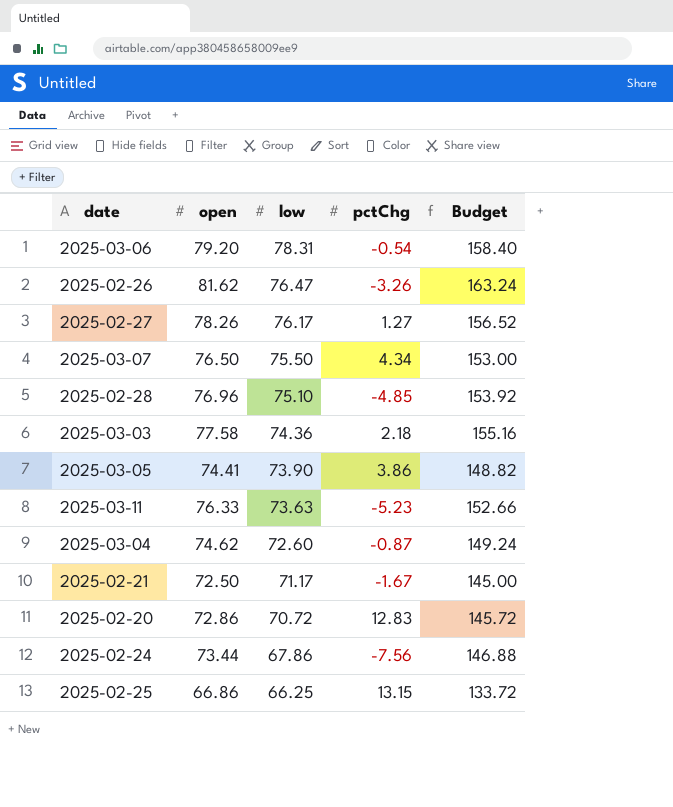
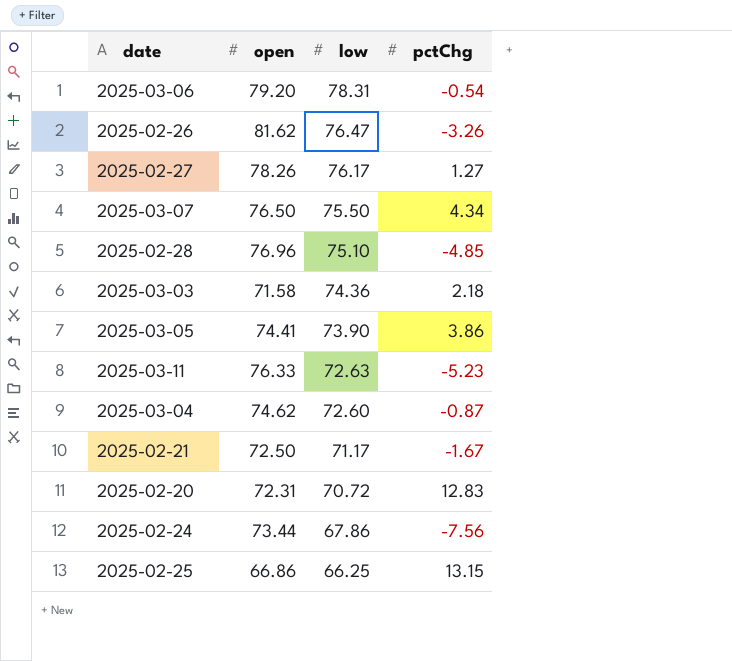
column Budget | formula: [open] * 2 -> none
2025-03-03 | open: 77.58 -> 71.58
2025-03-11 | low: 73.63 -> 72.63
2025-02-20 | open: 72.86 -> 72.31

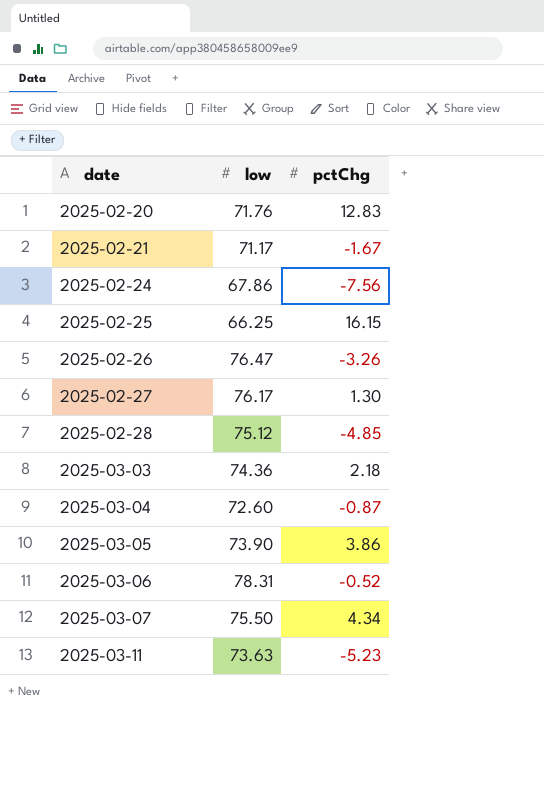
row order: low descending -> date ascending
column open | position: 2 -> none
2025-02-20 | low: 70.72 -> 71.76
2025-02-25 | pctChg: 13.15 -> 16.15
2025-02-27 | pctChg: 1.27 -> 1.30
2025-02-28 | low: 75.10 -> 75.12
2025-03-06 | pctChg: -0.54 -> -0.52
2025-03-11 | low: 72.63 -> 73.63

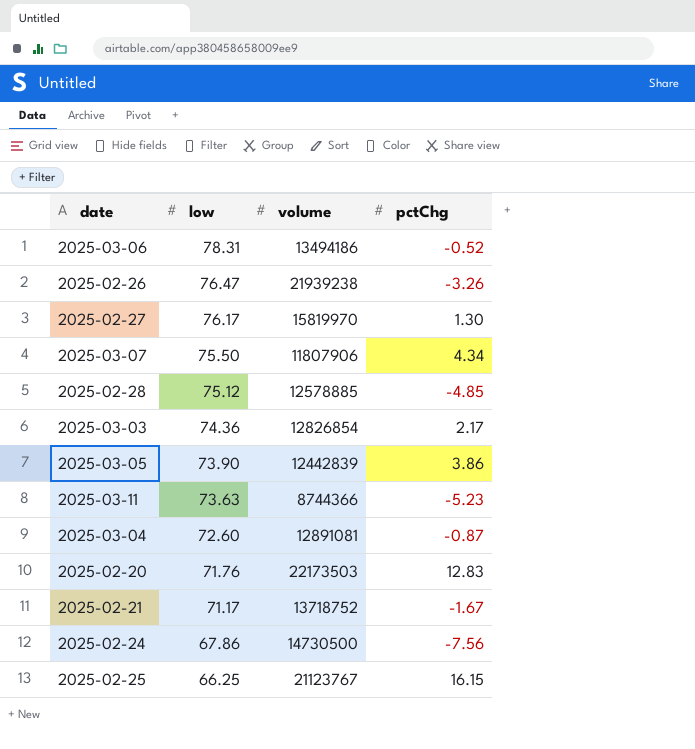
row order: date ascending -> low descending
column volume | position: none -> 3
2025-03-03 | pctChg: 2.18 -> 2.17

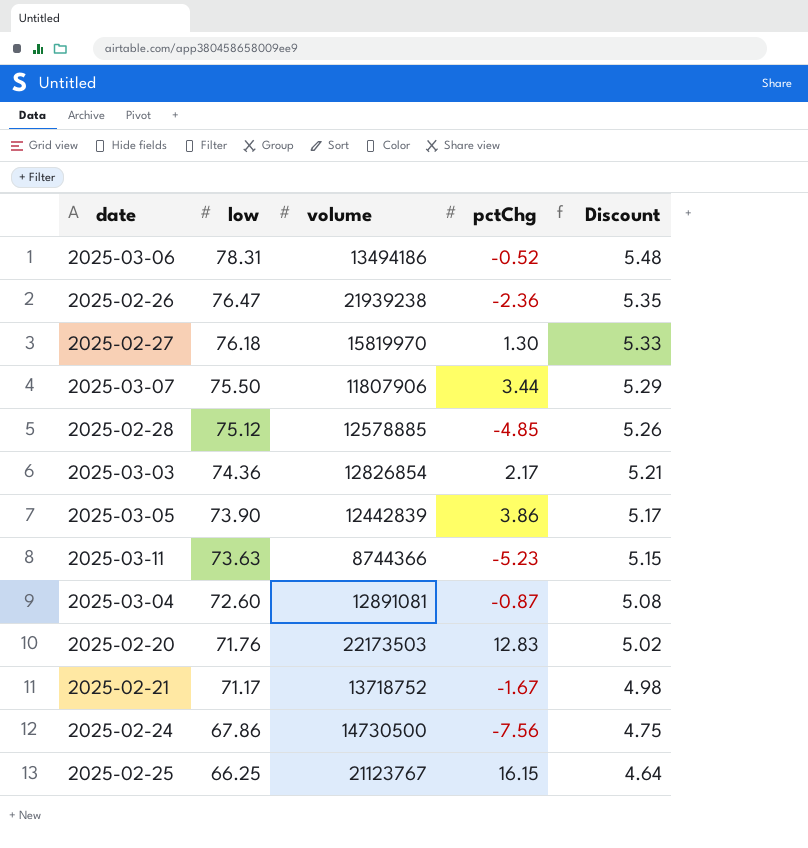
column Discount | formula: none -> [low] * 0.07
2025-02-26 | pctChg: -3.26 -> -2.36
2025-02-27 | low: 76.17 -> 76.18
2025-03-07 | pctChg: 4.34 -> 3.44

